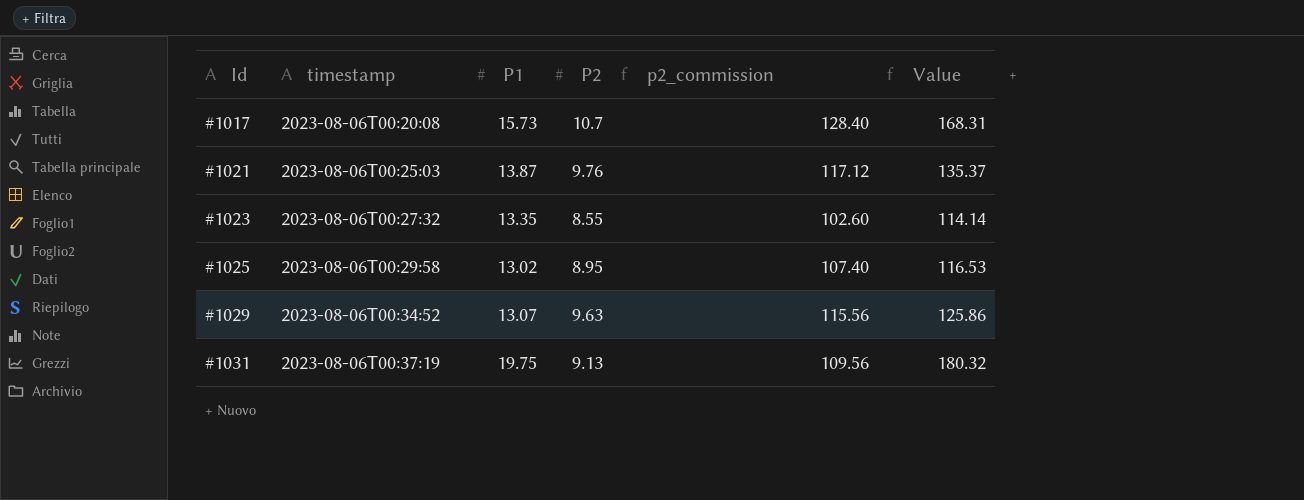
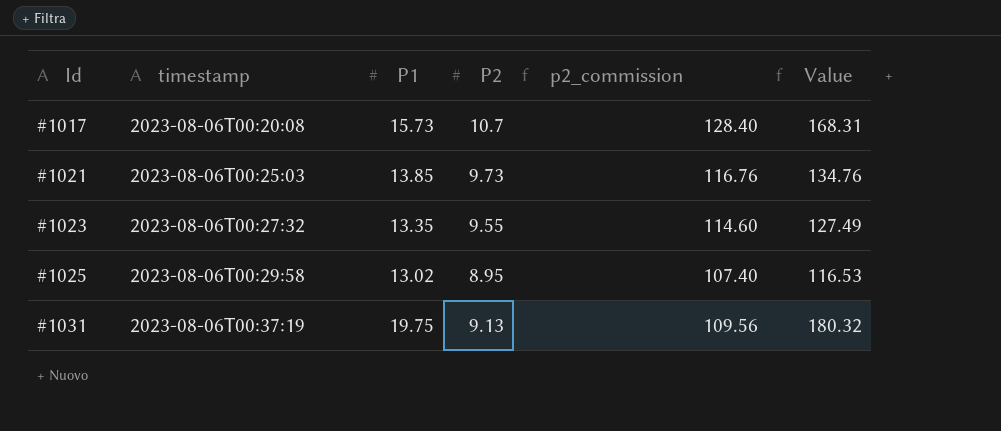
row #1029: 2023-08-06T00:34:52 | 13.07 | 9.63 | 115.56 | 125.86 -> none
#1021 | P1: 13.87 -> 13.85
#1021 | P2: 9.76 -> 9.73
#1021 | p2_commission: 117.12 -> 116.76
#1021 | Value: 135.37 -> 134.76
#1023 | P2: 8.55 -> 9.55
#1023 | p2_commission: 102.60 -> 114.60
#1023 | Value: 114.14 -> 127.49

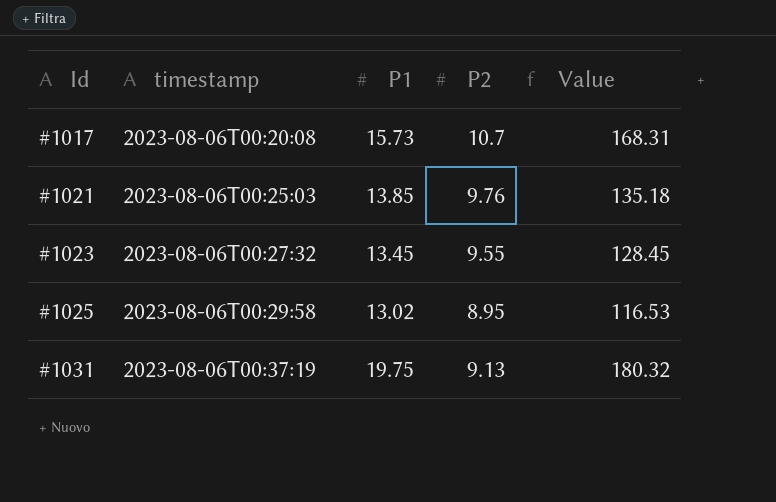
column p2_commission | formula: [P2] * 12 -> none
#1021 | P2: 9.73 -> 9.76
#1021 | Value: 134.76 -> 135.18
#1023 | P1: 13.35 -> 13.45
#1023 | Value: 127.49 -> 128.45

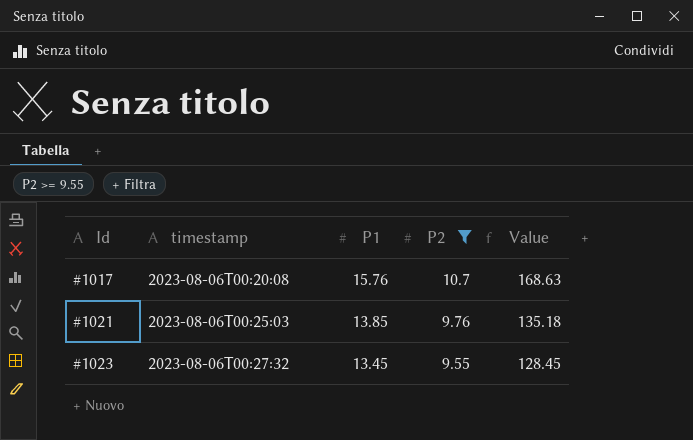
filter: none -> P2 >= 9.55
#1017 | P1: 15.73 -> 15.76
#1017 | Value: 168.31 -> 168.63

